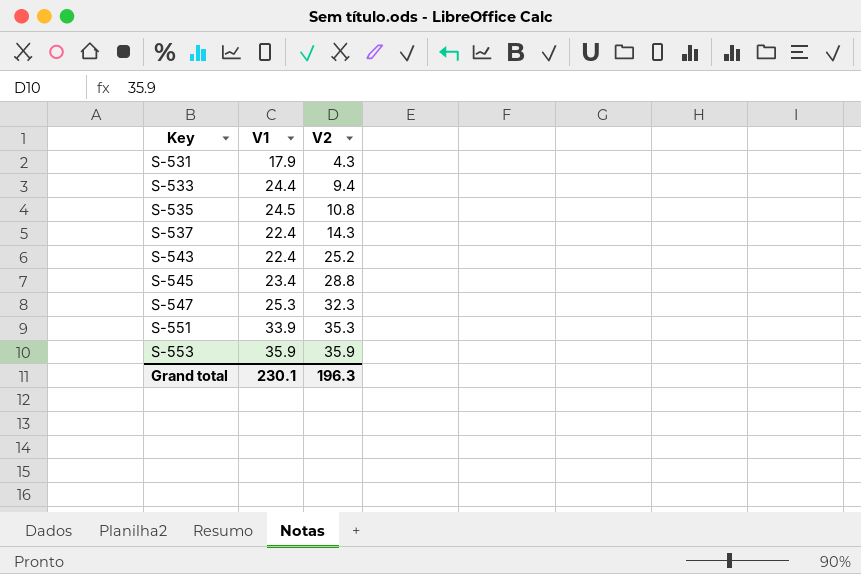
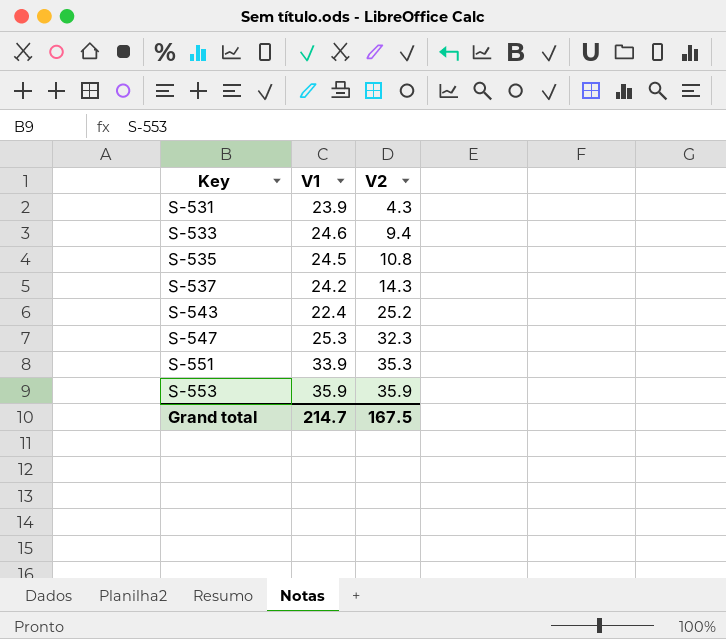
row S-545: 23.4 | 28.8 -> none
S-531 | V1: 17.9 -> 23.9
S-533 | V1: 24.4 -> 24.6
S-537 | V1: 22.4 -> 24.2
Grand total | V1: 230.1 -> 214.7
Grand total | V2: 196.3 -> 167.5

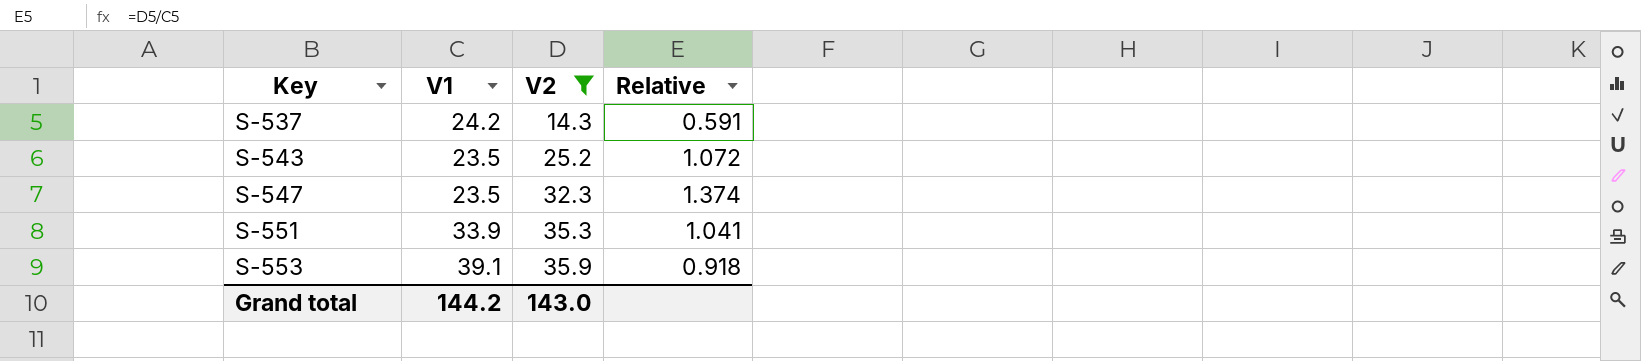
filter: none -> V2 >= 14.3
column Relative | formula: none -> [V2] / [V1]
S-543 | V1: 22.4 -> 23.5
S-547 | V1: 25.3 -> 23.5
S-553 | V1: 35.9 -> 39.1
Grand total | V1: 214.7 -> 144.2
Grand total | V2: 167.5 -> 143.0

